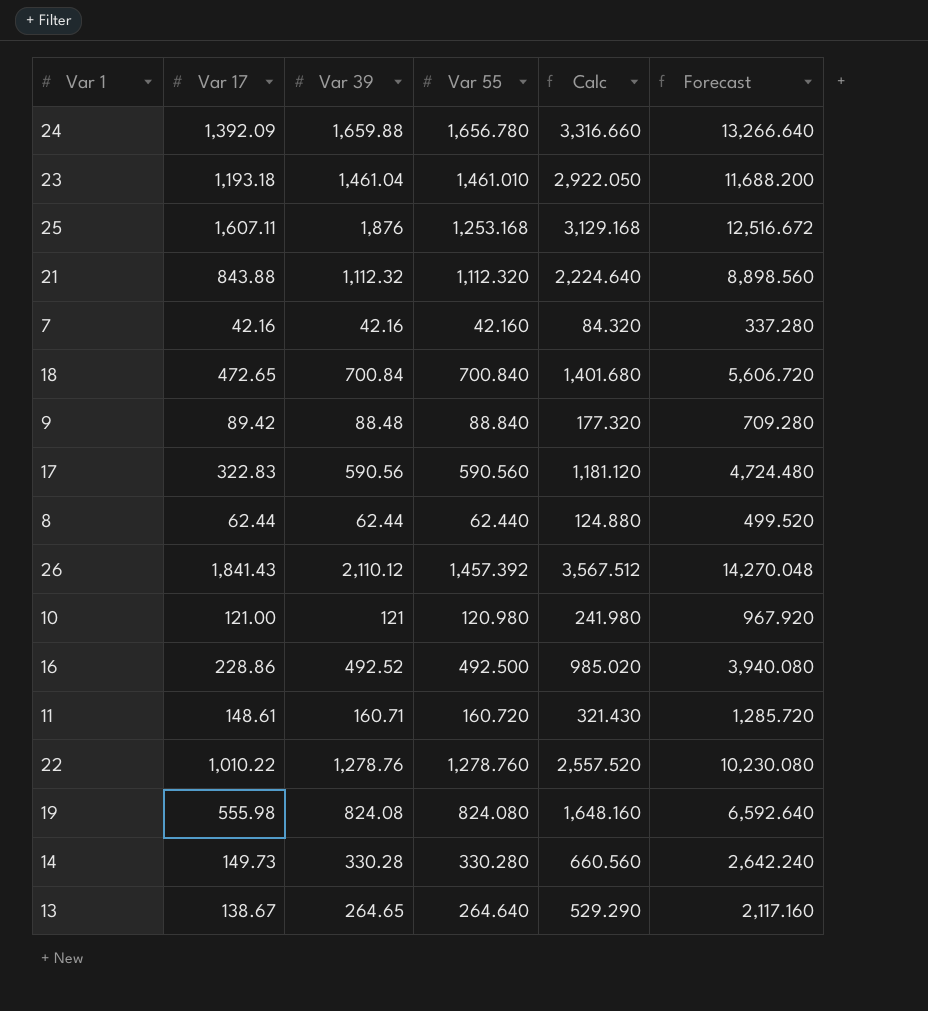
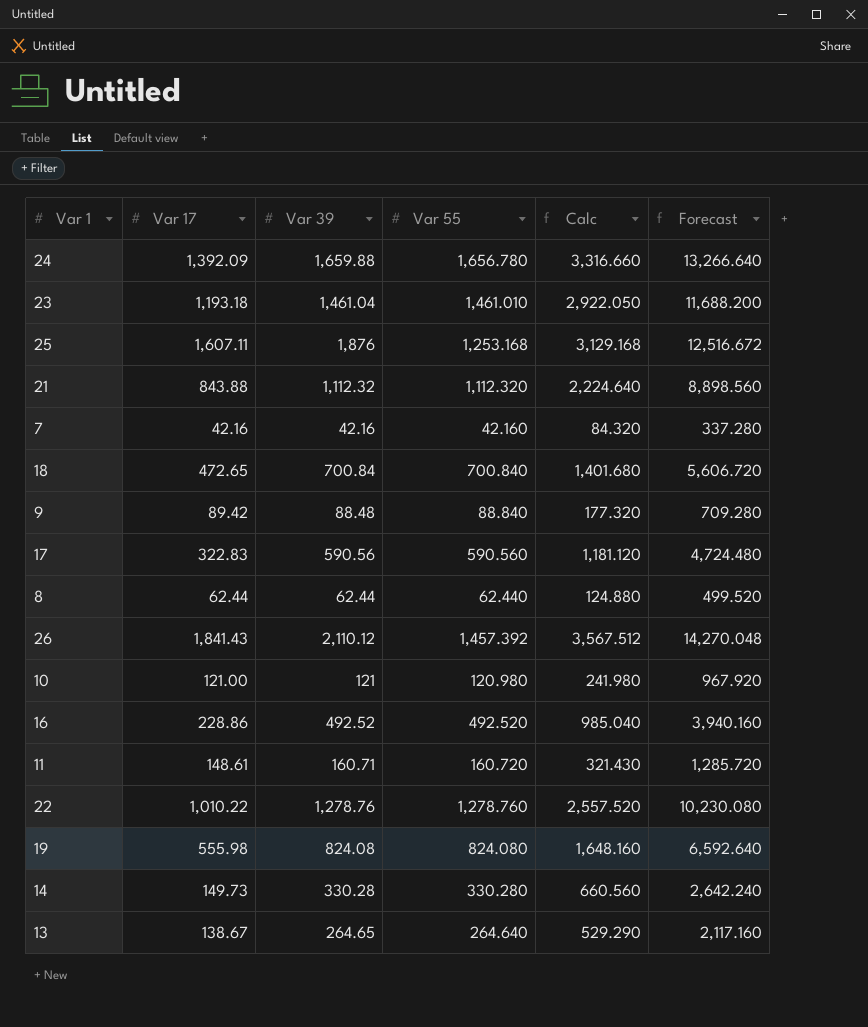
16 | Var 55: 492.500 -> 492.520
16 | Calc: 985.020 -> 985.040
16 | Forecast: 3,940.080 -> 3,940.160

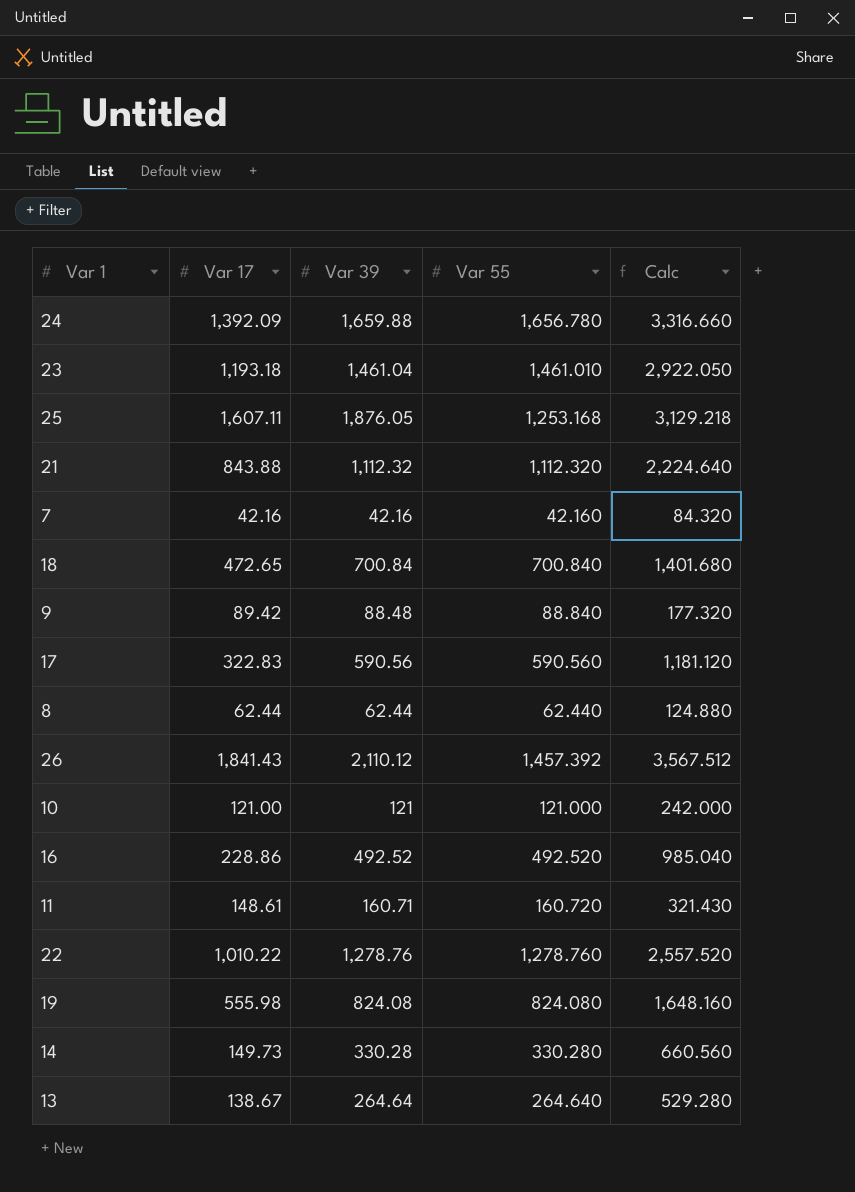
column Forecast | formula: [Calc] * 4 -> none
25 | Var 39: 1,876 -> 1,876.05
25 | Calc: 3,129.168 -> 3,129.218
10 | Var 55: 120.980 -> 121.000
10 | Calc: 241.980 -> 242.000
13 | Var 39: 264.65 -> 264.64
13 | Calc: 529.290 -> 529.280

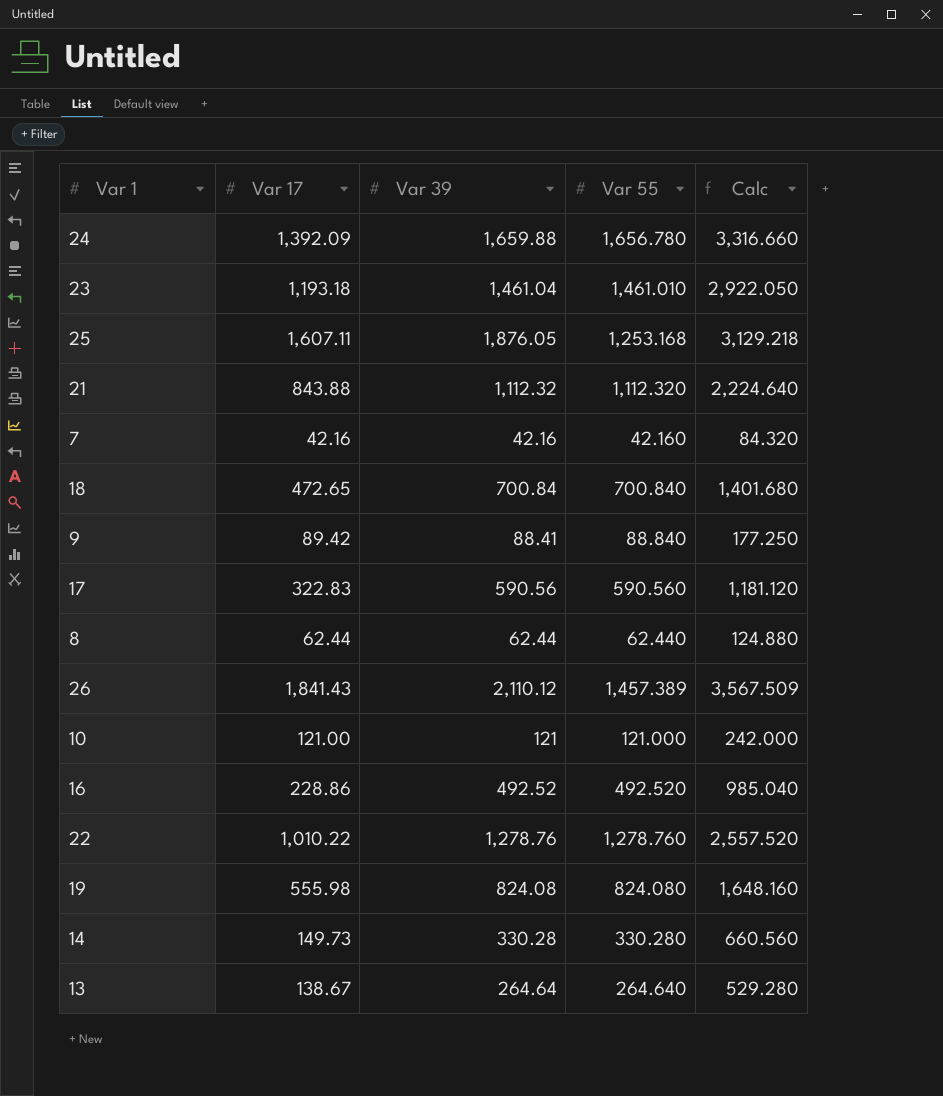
row 11: 148.61 | 160.71 | 160.720 | 321.430 -> none
9 | Var 39: 88.48 -> 88.41
9 | Calc: 177.320 -> 177.250
26 | Var 55: 1,457.392 -> 1,457.389
26 | Calc: 3,567.512 -> 3,567.509

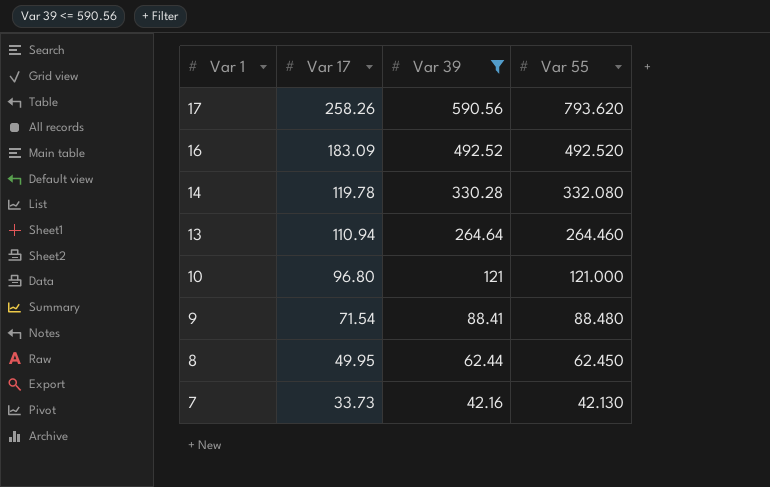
filter: none -> Var 39 <= 590.56
row order: none -> Var 1 descending
column Calc | formula: [Var 39] + [Var 55] -> none
17 | Var 17: 322.83 -> 258.26
17 | Var 55: 590.560 -> 793.620
16 | Var 17: 228.86 -> 183.09
14 | Var 17: 149.73 -> 119.78
14 | Var 55: 330.280 -> 332.080
13 | Var 17: 138.67 -> 110.94
13 | Var 55: 264.640 -> 264.460
10 | Var 17: 121.00 -> 96.80
9 | Var 17: 89.42 -> 71.54
9 | Var 55: 88.840 -> 88.480
8 | Var 17: 62.44 -> 49.95
8 | Var 55: 62.440 -> 62.450
7 | Var 17: 42.16 -> 33.73
7 | Var 55: 42.160 -> 42.130

